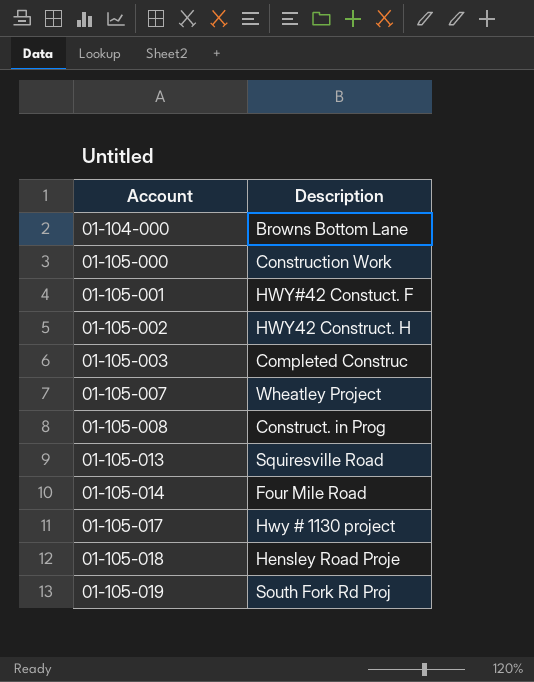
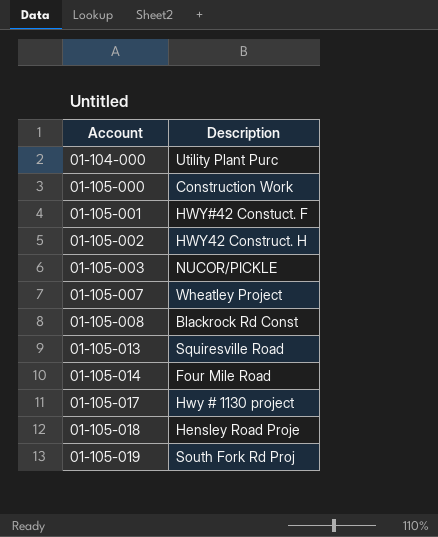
01-104-000 | Description: Browns Bottom Lane -> Utility Plant Purc
01-105-003 | Description: Completed Construc -> NUCOR/PICKLE
01-105-008 | Description: Construct. in Prog -> Blackrock Rd Const

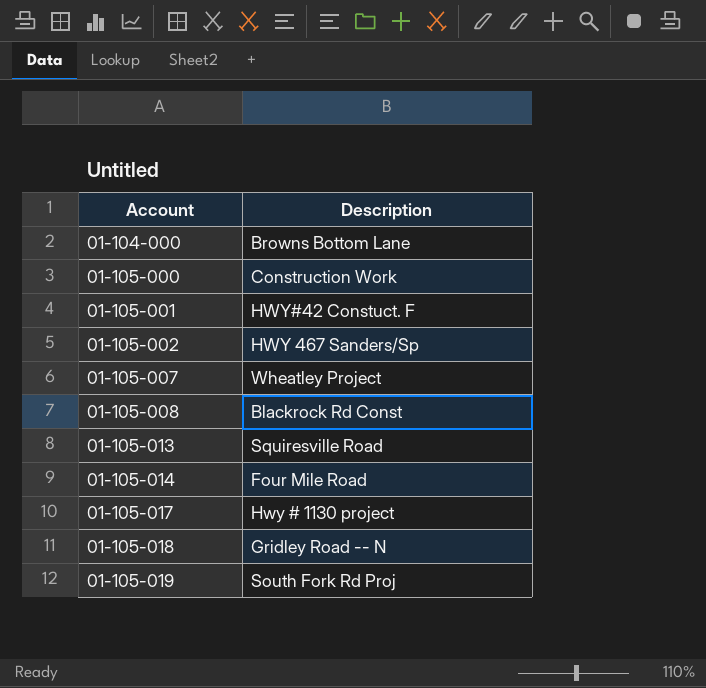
row 01-105-003: NUCOR/PICKLE -> none
01-104-000 | Description: Utility Plant Purc -> Browns Bottom Lane
01-105-002 | Description: HWY42 Construct. H -> HWY 467 Sanders/Sp
01-105-018 | Description: Hensley Road Proje -> Gridley Road -- N

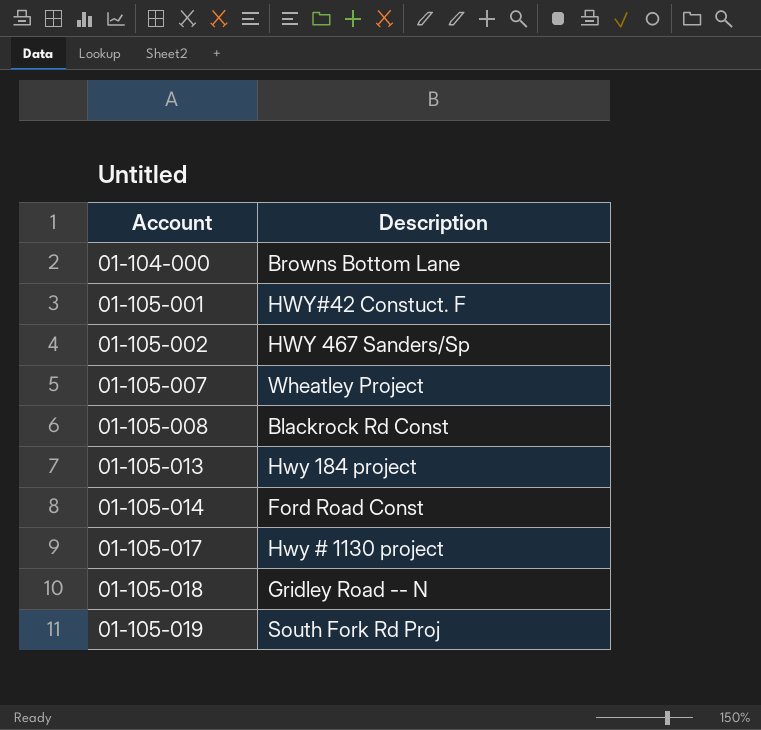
row 01-105-000: Construction Work -> none
01-105-013 | Description: Squiresville Road -> Hwy 184 project
01-105-014 | Description: Four Mile Road -> Ford Road Const

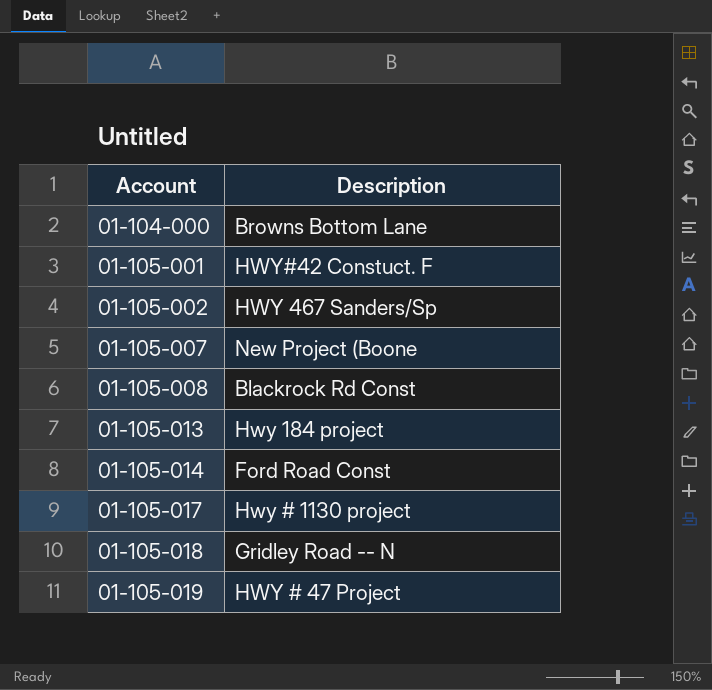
01-105-007 | Description: Wheatley Project -> New Project (Boone
01-105-019 | Description: South Fork Rd Proj -> HWY # 47 Project

